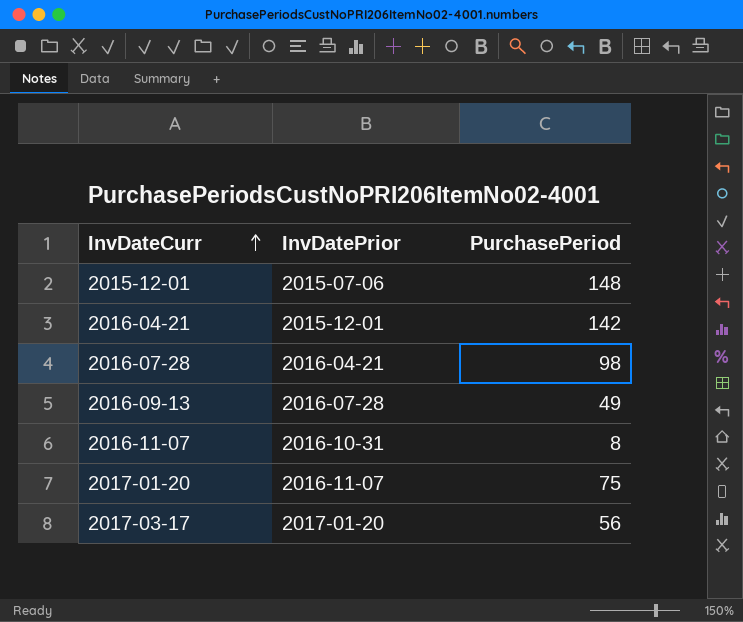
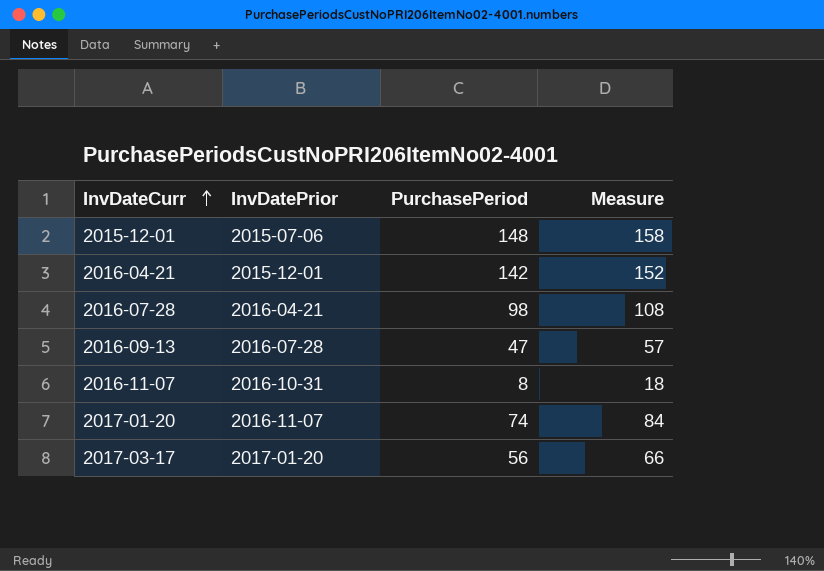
column Measure | formula: none -> [PurchasePeriod] + 10
2016-09-13 | PurchasePeriod: 49 -> 47
2017-01-20 | PurchasePeriod: 75 -> 74

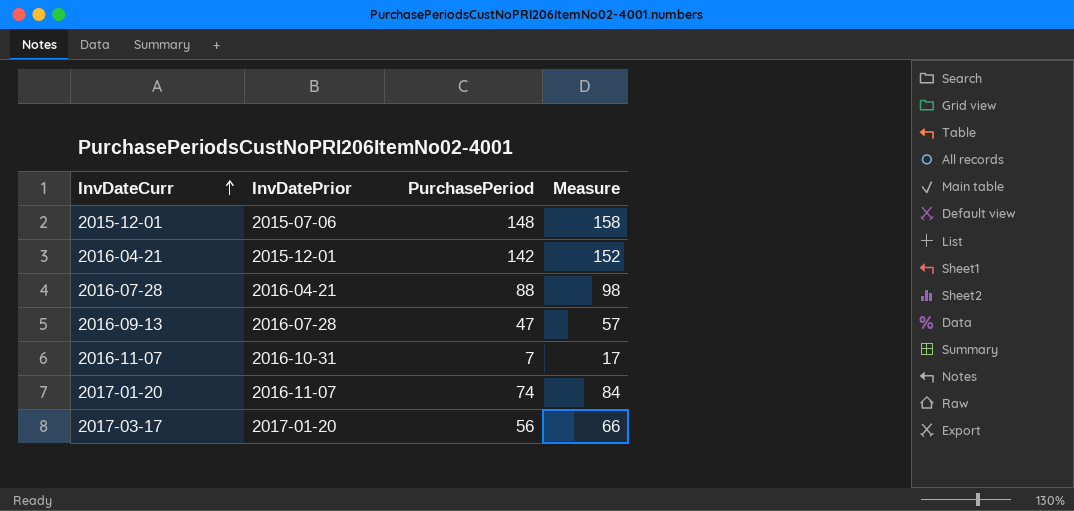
2016-07-28 | PurchasePeriod: 98 -> 88
2016-07-28 | Measure: 108 -> 98
2016-11-07 | PurchasePeriod: 8 -> 7
2016-11-07 | Measure: 18 -> 17

